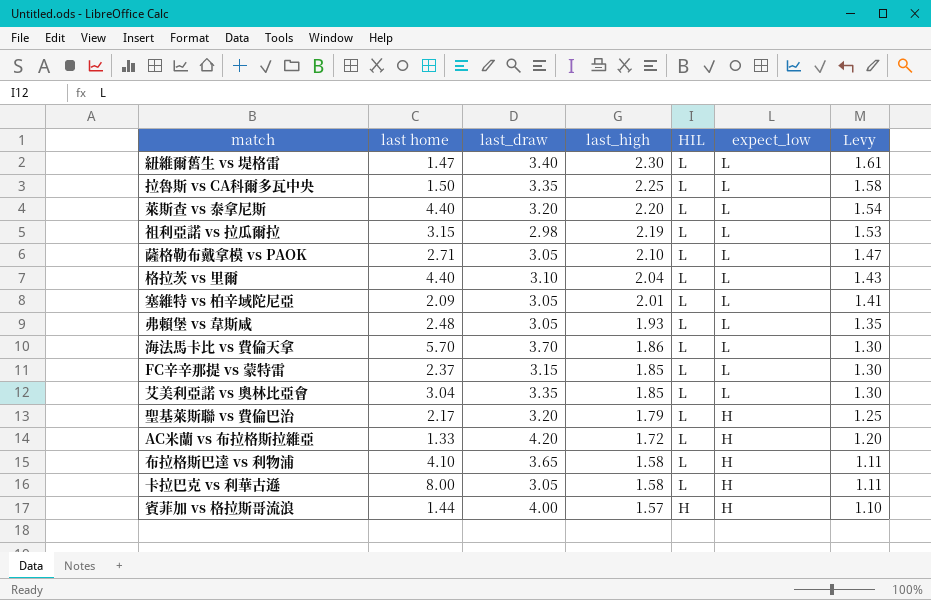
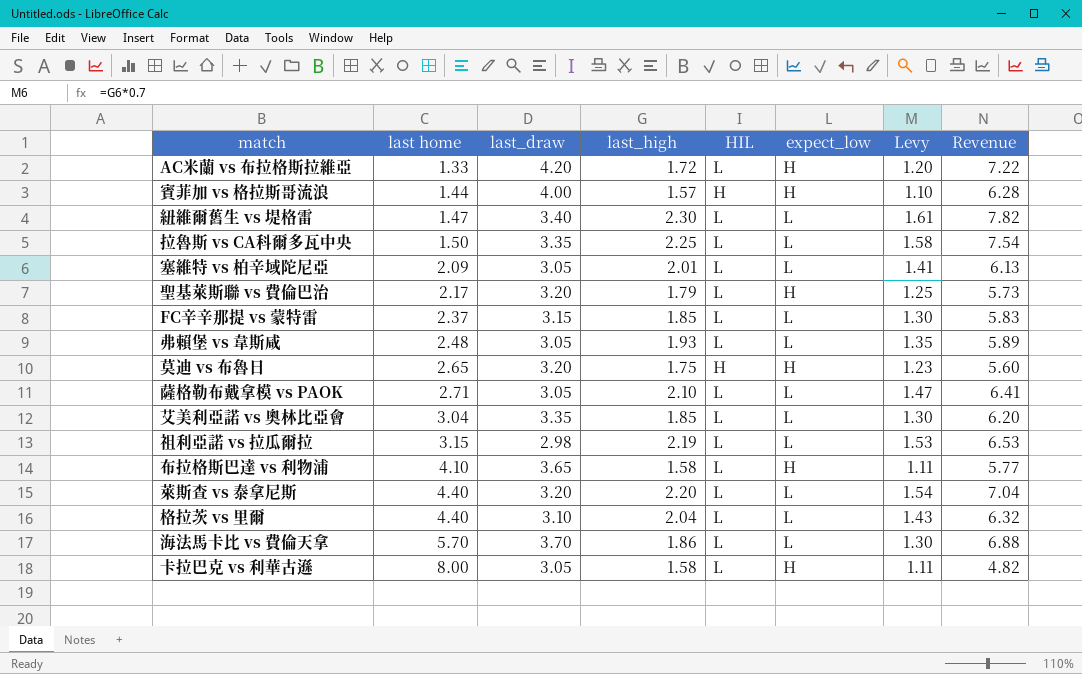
row order: last_high descending -> last home ascending
column Revenue | formula: none -> [last_draw] * [last_high]
row 莫迪 vs 布魯日: none -> 2.65 | 3.20 | 1.75 | H | H | 1.23 | 5.60

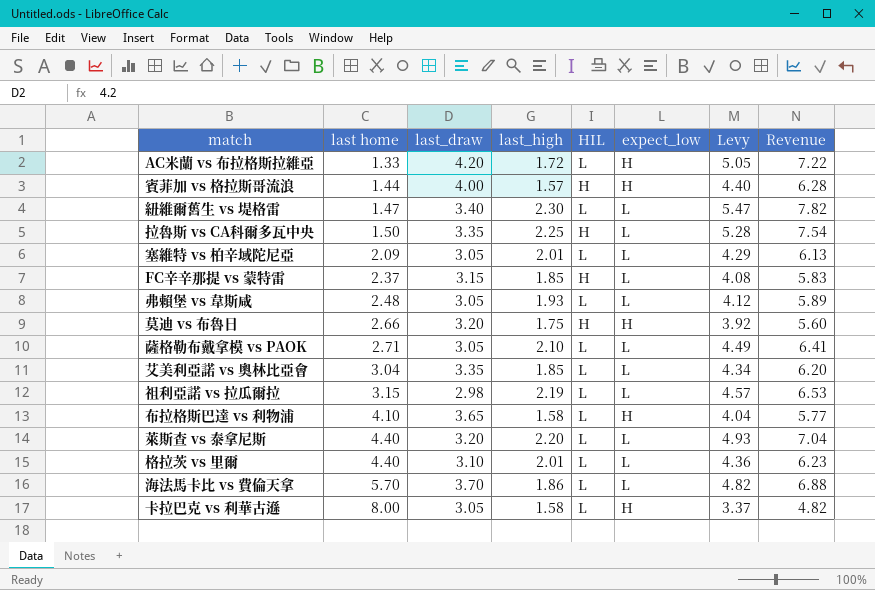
column Levy | formula: [last_high] * 0.7 -> [Revenue] * 0.7
row 聖基萊斯聯 vs 費倫巴治: 2.17 | 3.20 | 1.79 | L | H | 1.25 | 5.73 -> none
拉魯斯 vs CA科爾多瓦中央 | HIL: L -> H
FC辛辛那提 vs 蒙特雷 | HIL: L -> H
莫迪 vs 布魯日 | last home: 2.65 -> 2.66
格拉茨 vs 里爾 | last_high: 2.04 -> 2.01
格拉茨 vs 里爾 | Revenue: 6.32 -> 6.23

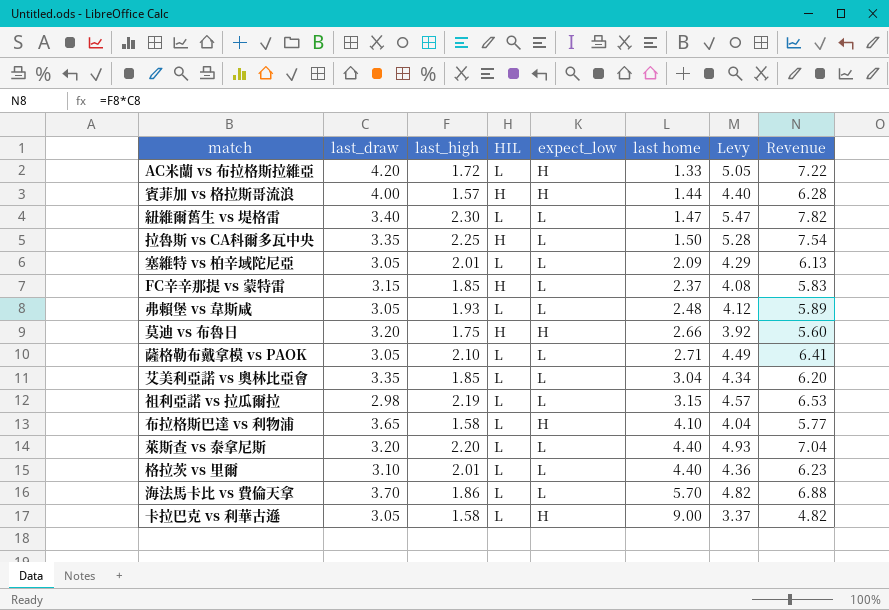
column last home | position: 2 -> 6
卡拉巴克 vs 利華古遜 | last home: 8.00 -> 9.00

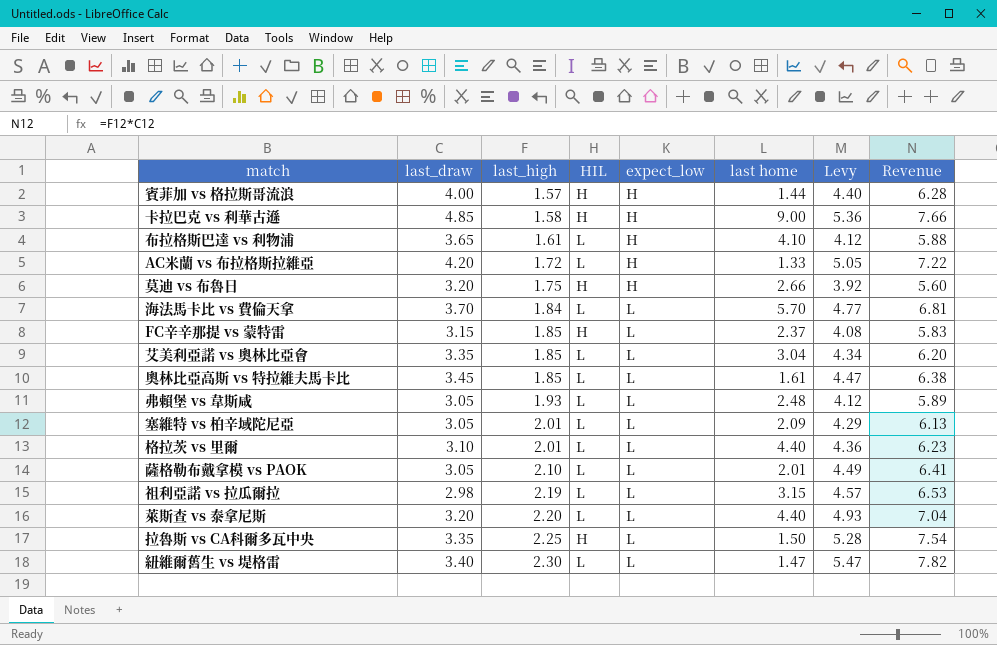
row order: last home ascending -> last_high ascending
卡拉巴克 vs 利華古遜 | last_draw: 3.05 -> 4.85
卡拉巴克 vs 利華古遜 | HIL: L -> H
卡拉巴克 vs 利華古遜 | Levy: 3.37 -> 5.36
卡拉巴克 vs 利華古遜 | Revenue: 4.82 -> 7.66
布拉格斯巴達 vs 利物浦 | last_high: 1.58 -> 1.61
布拉格斯巴達 vs 利物浦 | Levy: 4.04 -> 4.12
布拉格斯巴達 vs 利物浦 | Revenue: 5.77 -> 5.88
海法馬卡比 vs 費倫天拿 | last_high: 1.86 -> 1.84
海法馬卡比 vs 費倫天拿 | Levy: 4.82 -> 4.77
海法馬卡比 vs 費倫天拿 | Revenue: 6.88 -> 6.81
row 奧林比亞高斯 vs 特拉維夫馬卡比: none -> 3.45 | 1.85 | L | L | 1.61 | 4.47 | 6.38
薩格勒布戴拿模 vs PAOK | last home: 2.71 -> 2.01

